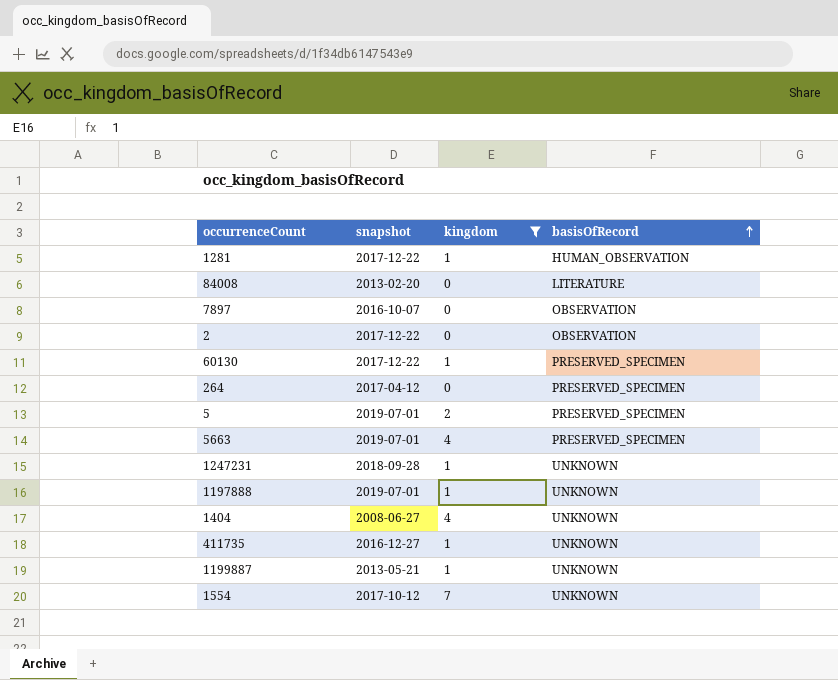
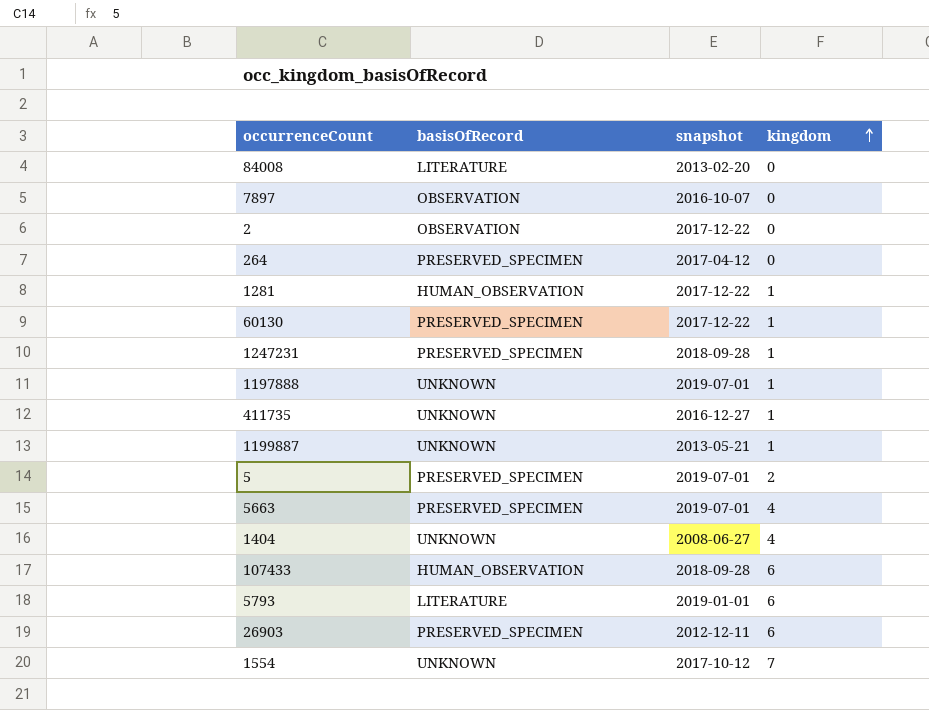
filter: kingdom != 6 -> none
row order: basisOfRecord ascending -> kingdom ascending
column basisOfRecord | position: 4 -> 2
1247231 | basisOfRecord: UNKNOWN -> PRESERVED_SPECIMEN

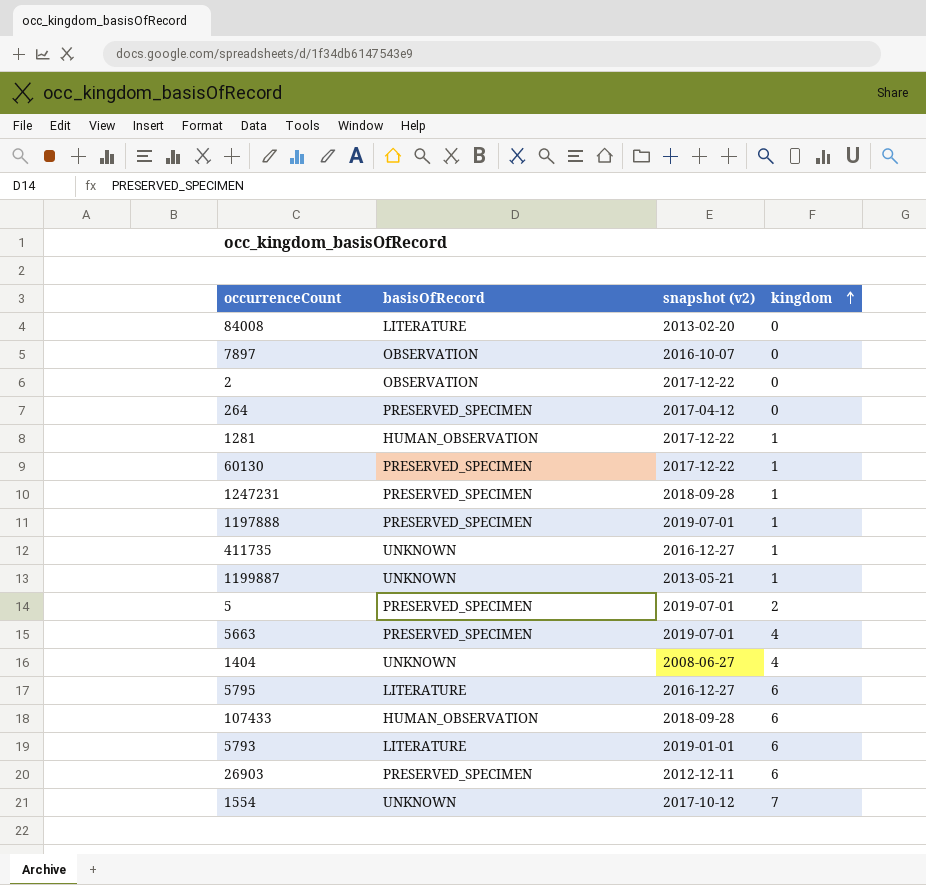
column name: snapshot -> snapshot (v2)
1197888 | basisOfRecord: UNKNOWN -> PRESERVED_SPECIMEN
row 5795: none -> LITERATURE | 2016-12-27 | 6

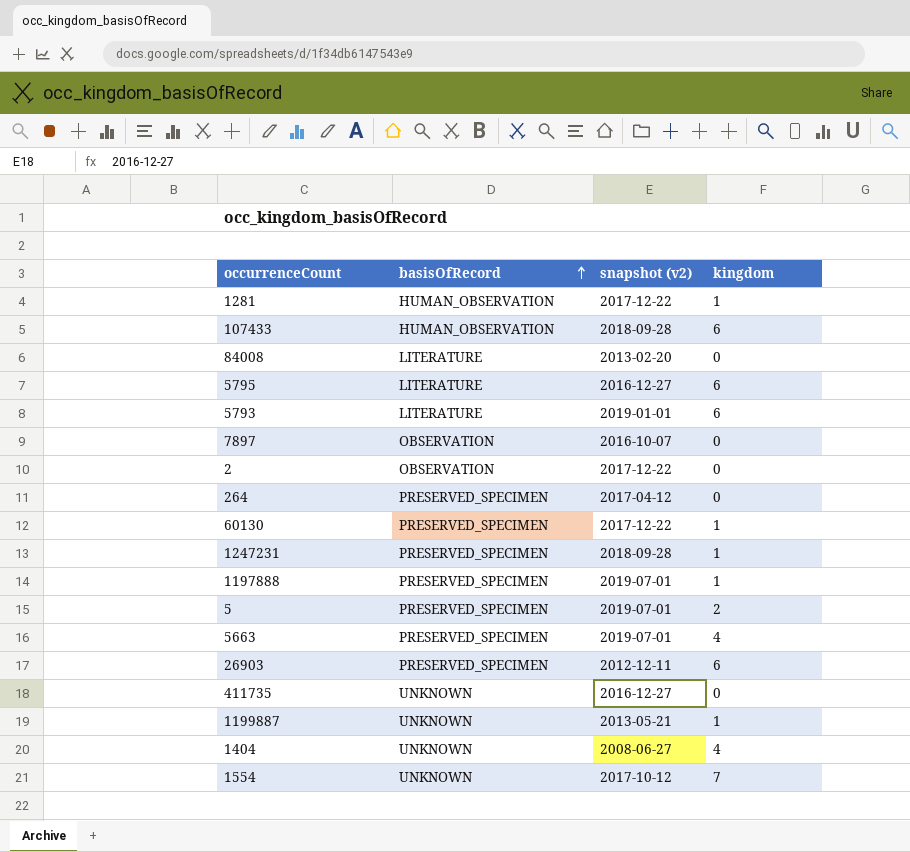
row order: kingdom ascending -> basisOfRecord ascending
411735 | kingdom: 1 -> 0

